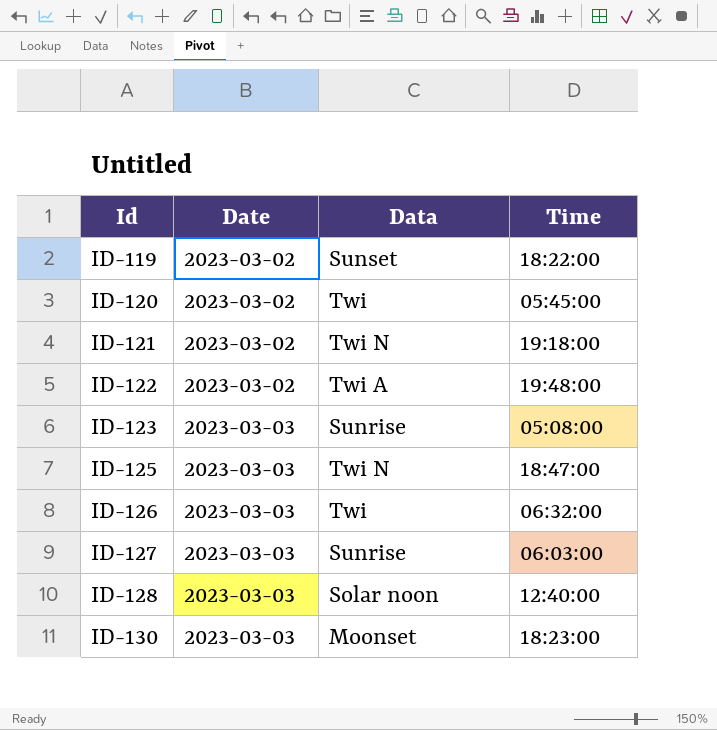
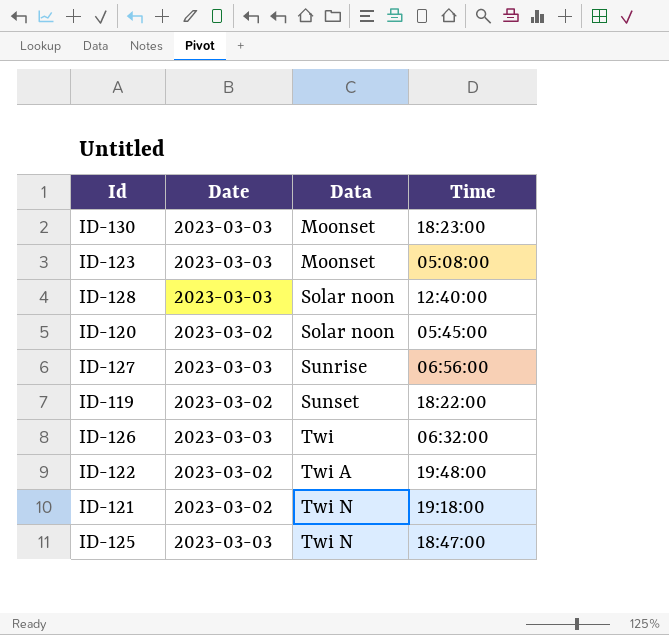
row order: Id ascending -> Data ascending
ID-123 | Data: Sunrise -> Moonset
ID-120 | Data: Twi -> Solar noon
ID-127 | Time: 06:03:00 -> 06:56:00

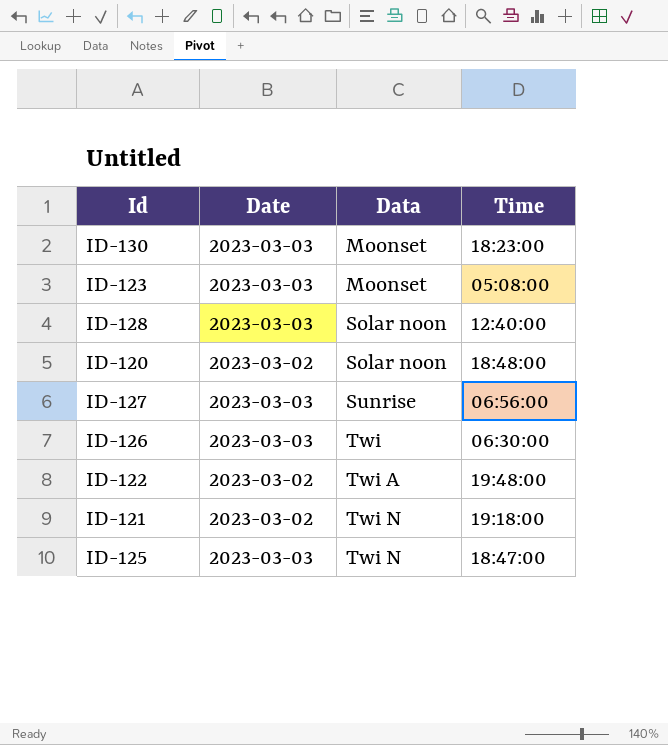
row ID-119: 2023-03-02 | Sunset | 18:22:00 -> none
ID-120 | Time: 05:45:00 -> 18:48:00
ID-126 | Time: 06:32:00 -> 06:30:00

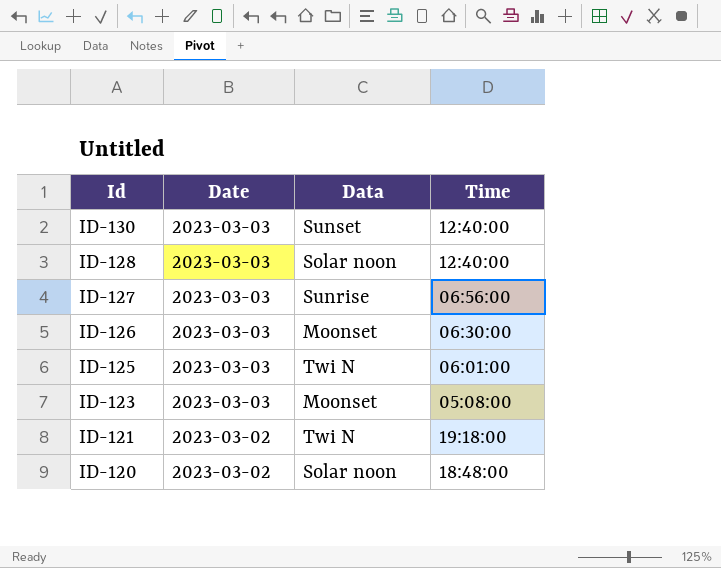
row order: Data ascending -> Id descending
row ID-122: 2023-03-02 | Twi A | 19:48:00 -> none
ID-130 | Data: Moonset -> Sunset
ID-130 | Time: 18:23:00 -> 12:40:00
ID-126 | Data: Twi -> Moonset
ID-125 | Time: 18:47:00 -> 06:01:00

